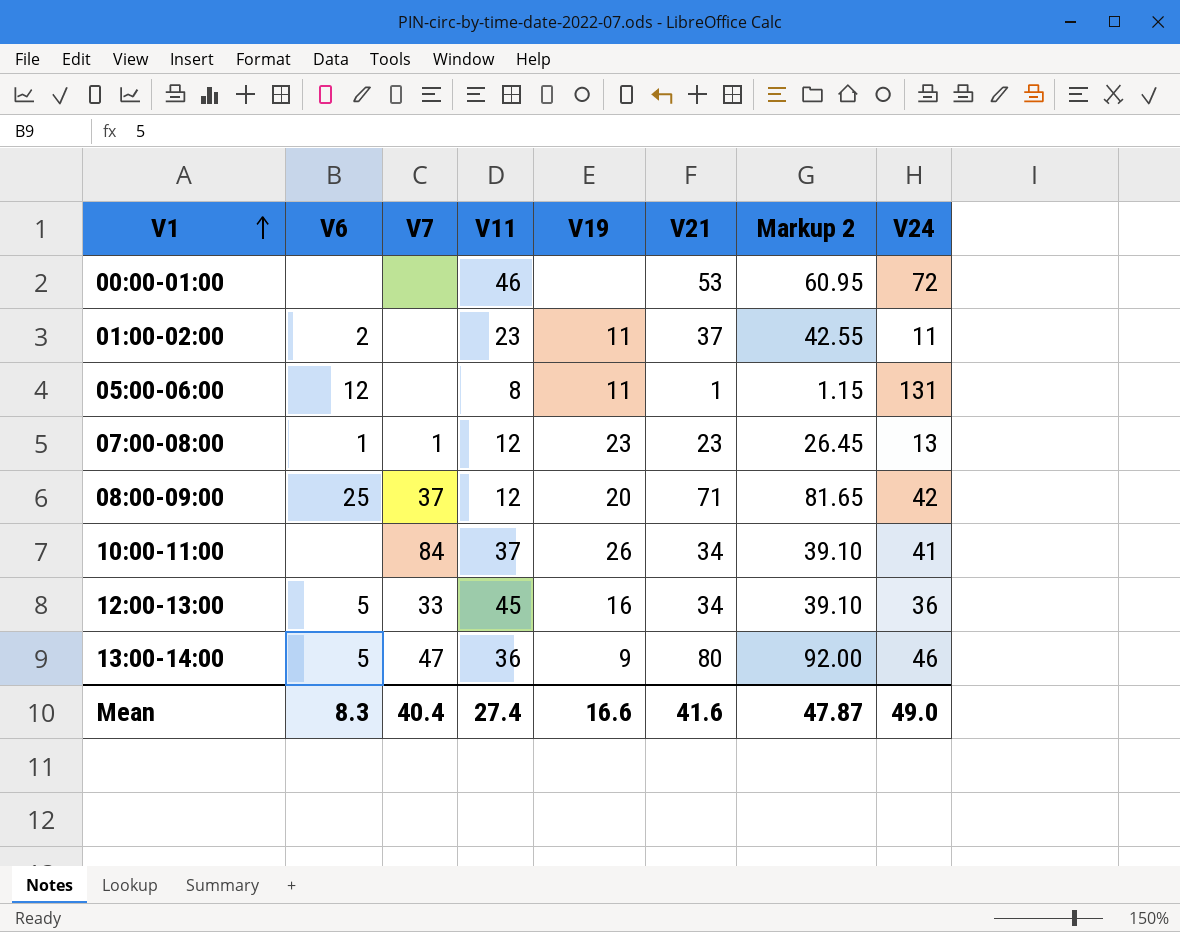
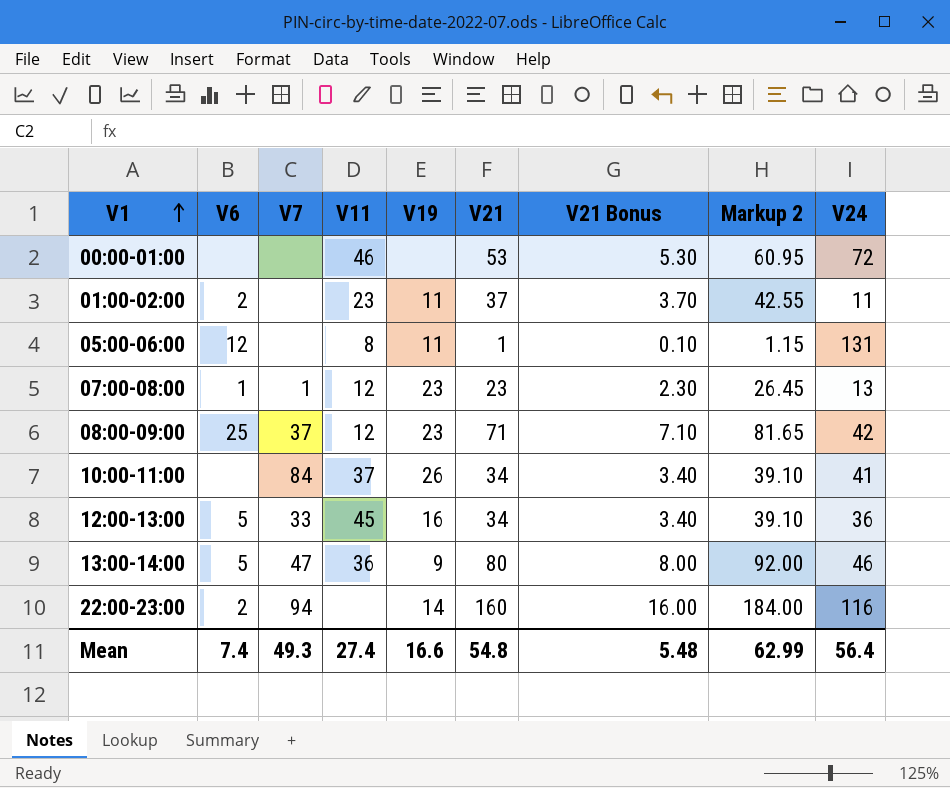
column V21 Bonus | formula: none -> [V21] * 0.1
08:00-09:00 | V19: 20 -> 23
row 22:00-23:00: none -> 2 | 94 | none | 14 | 160 | 16.00 | 184.00 | 116
Mean | V6: 8.3 -> 7.4
Mean | V7: 40.4 -> 49.3
Mean | V21: 41.6 -> 54.8
Mean | Markup 2: 47.87 -> 62.99
Mean | V24: 49.0 -> 56.4

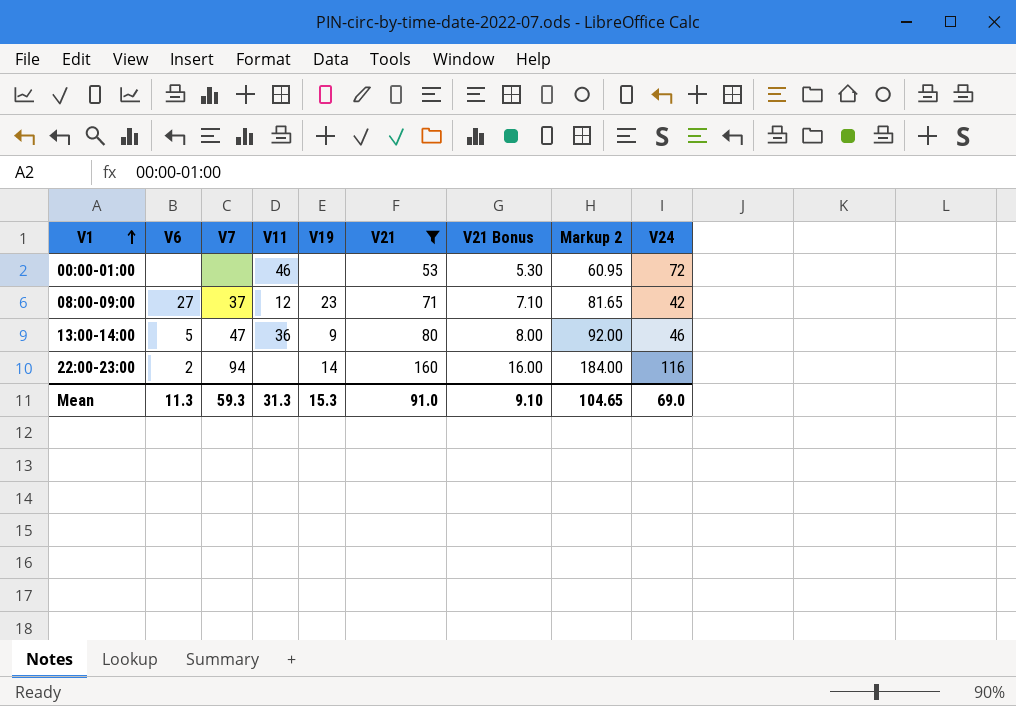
filter: none -> V21 >= 53
08:00-09:00 | V6: 25 -> 27
Mean | V6: 7.4 -> 11.3
Mean | V7: 49.3 -> 59.3
Mean | V11: 27.4 -> 31.3
Mean | V19: 16.6 -> 15.3
Mean | V21: 54.8 -> 91.0
Mean | V21 Bonus: 5.48 -> 9.10
Mean | Markup 2: 62.99 -> 104.65
Mean | V24: 56.4 -> 69.0

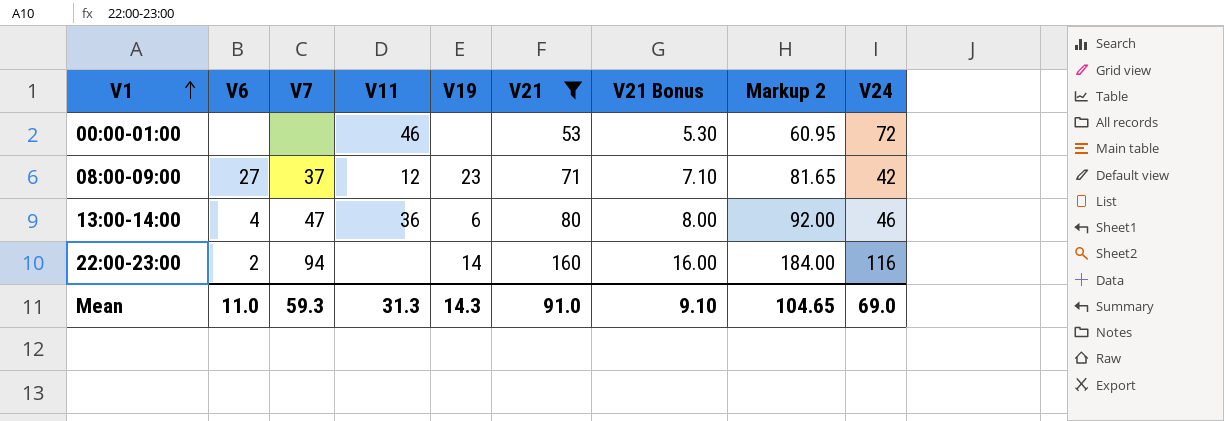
13:00-14:00 | V6: 5 -> 4
13:00-14:00 | V19: 9 -> 6
Mean | V6: 11.3 -> 11.0
Mean | V19: 15.3 -> 14.3

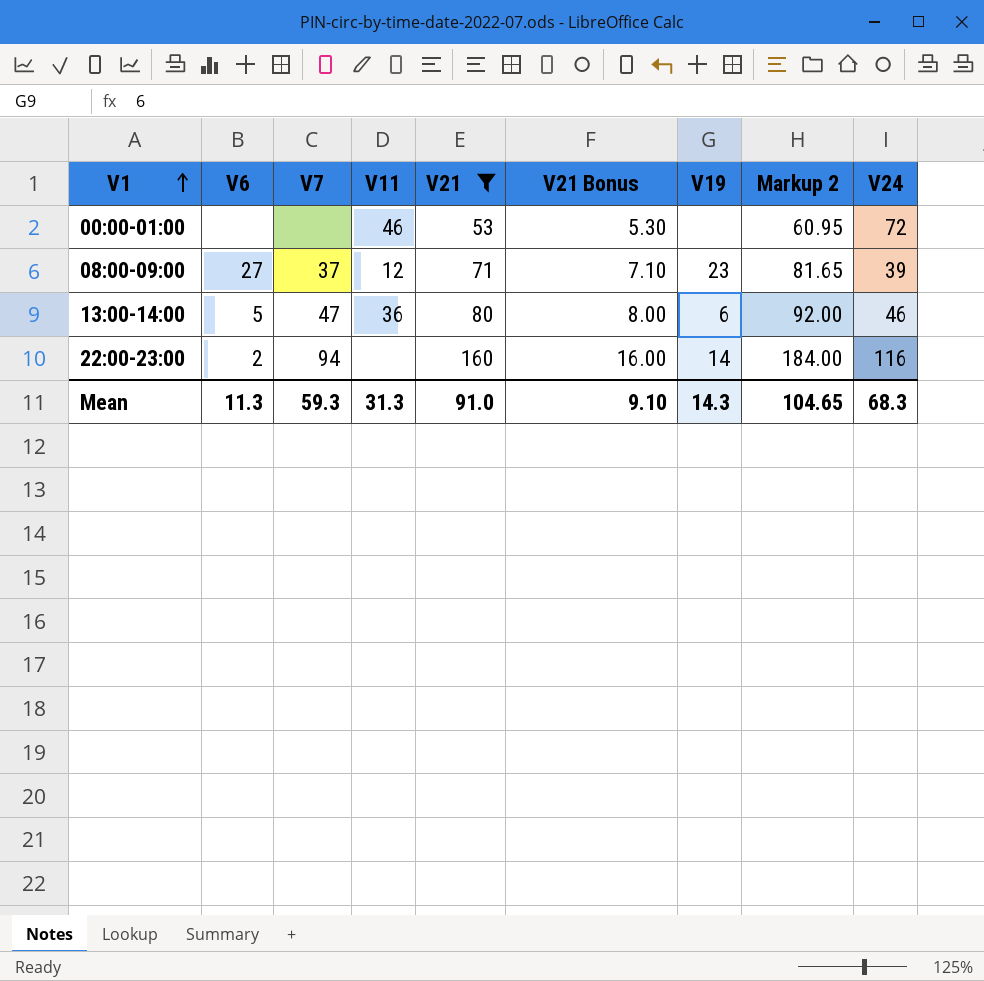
column V19 | position: 5 -> 7
08:00-09:00 | V24: 42 -> 39
13:00-14:00 | V6: 4 -> 5
Mean | V6: 11.0 -> 11.3
Mean | V24: 69.0 -> 68.3

